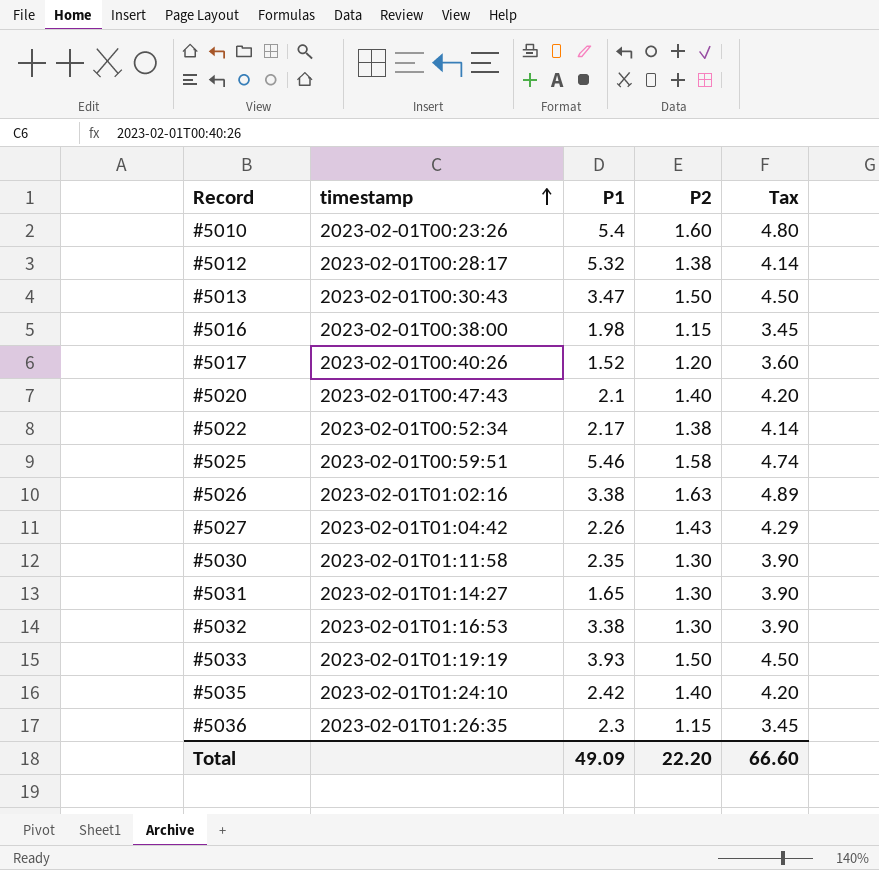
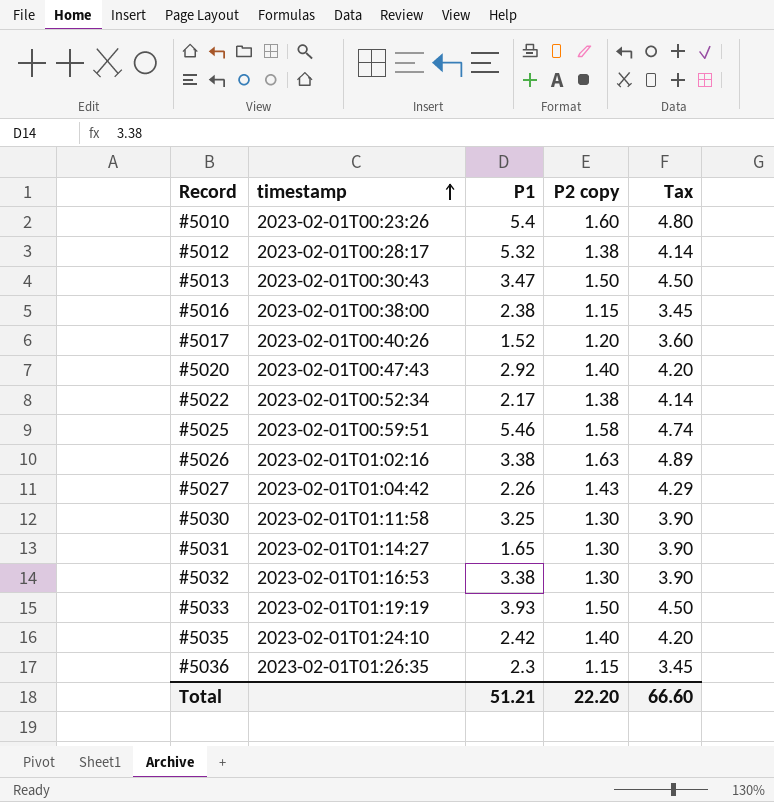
column name: P2 -> P2 copy
#5016 | P1: 1.98 -> 2.38
#5020 | P1: 2.1 -> 2.92
#5030 | P1: 2.35 -> 3.25
Total | P1: 49.09 -> 51.21

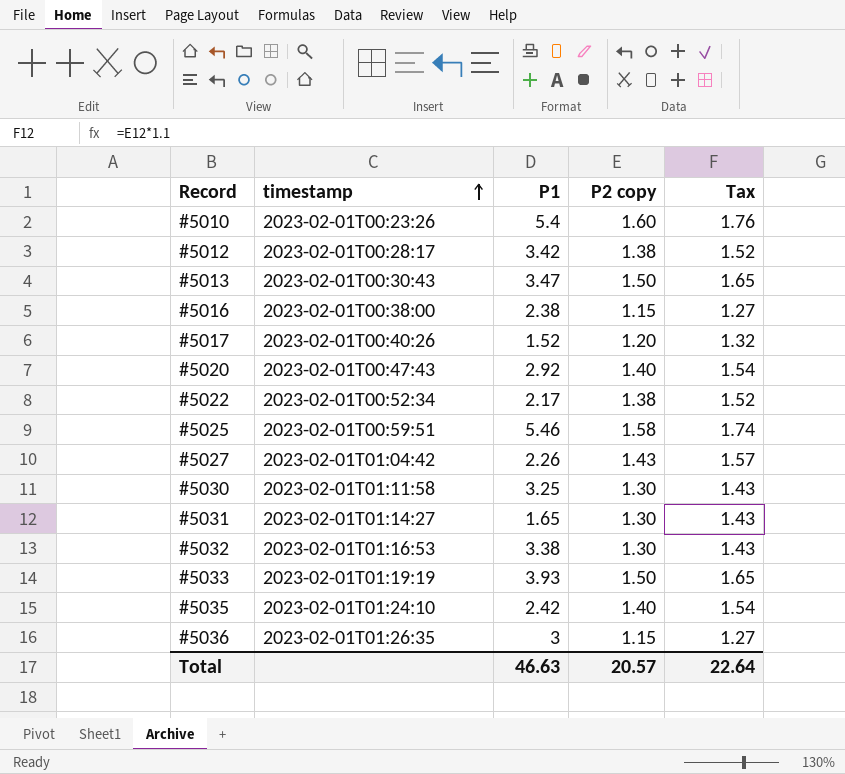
column Tax | formula: [P2 copy] * 3 -> [P2 copy] * 1.1
row #5026: 2023-02-01T01:02:16 | 3.38 | 1.63 | 4.89 -> none
#5012 | P1: 5.32 -> 3.42
#5036 | P1: 2.3 -> 3
Total | P1: 51.21 -> 46.63
Total | P2 copy: 22.20 -> 20.57
Total | Tax: 66.60 -> 22.64

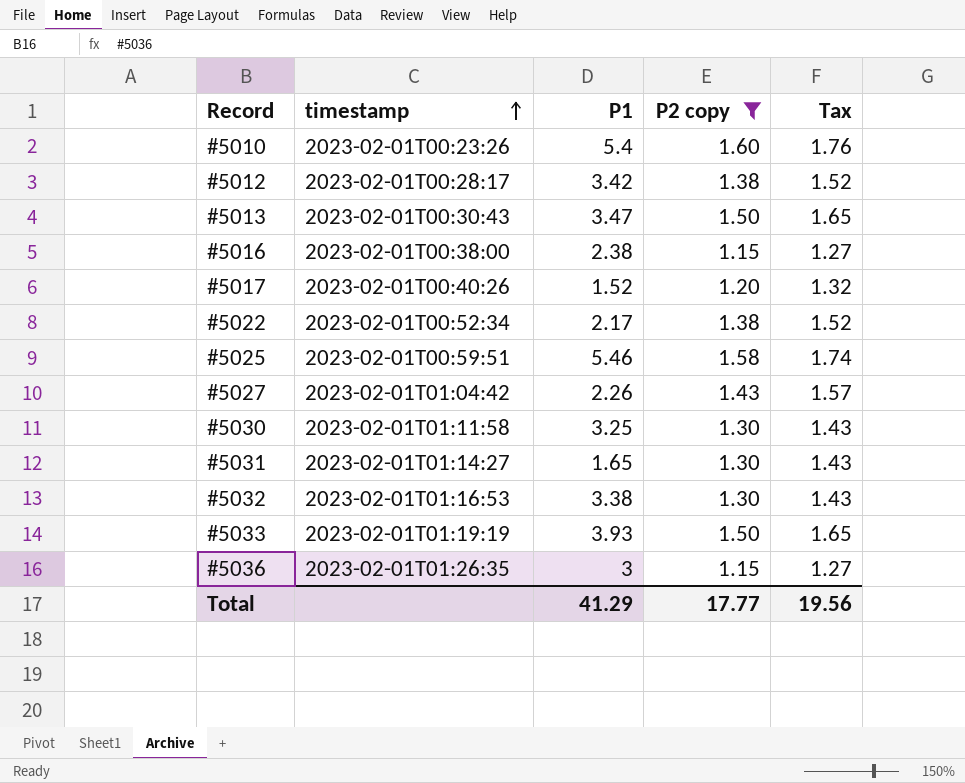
filter: none -> P2 copy != 1.40
Total | P1: 46.63 -> 41.29
Total | P2 copy: 20.57 -> 17.77
Total | Tax: 22.64 -> 19.56

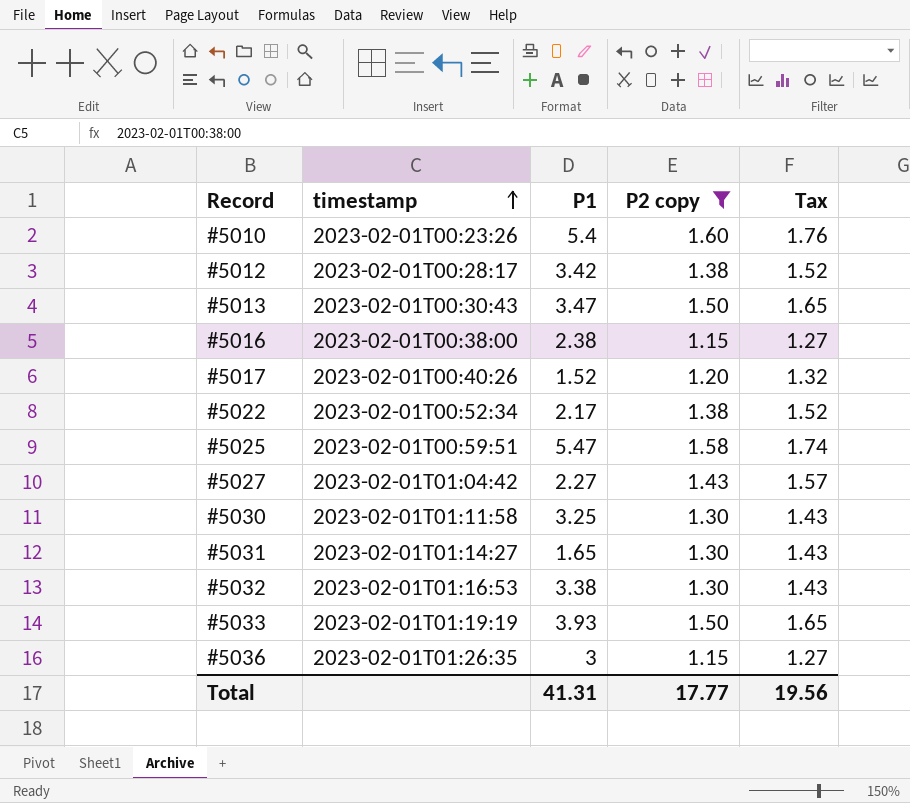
#5025 | P1: 5.46 -> 5.47
#5027 | P1: 2.26 -> 2.27
Total | P1: 41.29 -> 41.31

